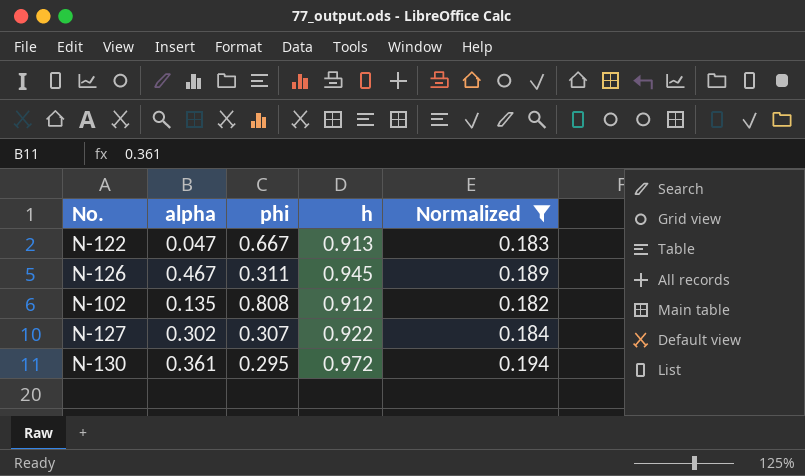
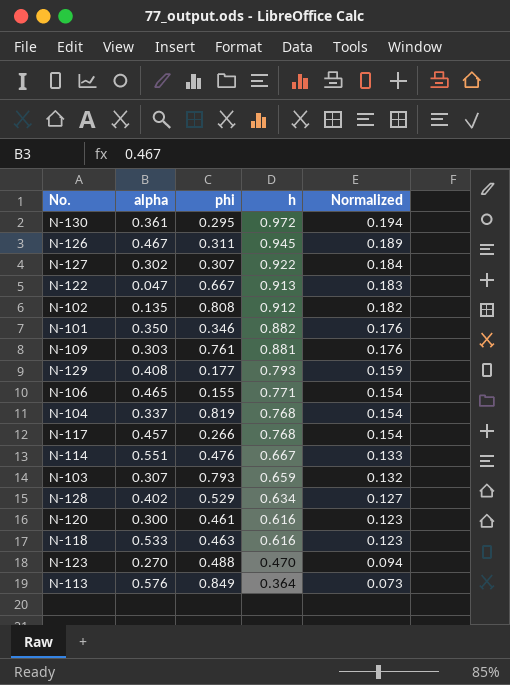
filter: Normalized >= 0.182 -> none
row order: none -> h descending

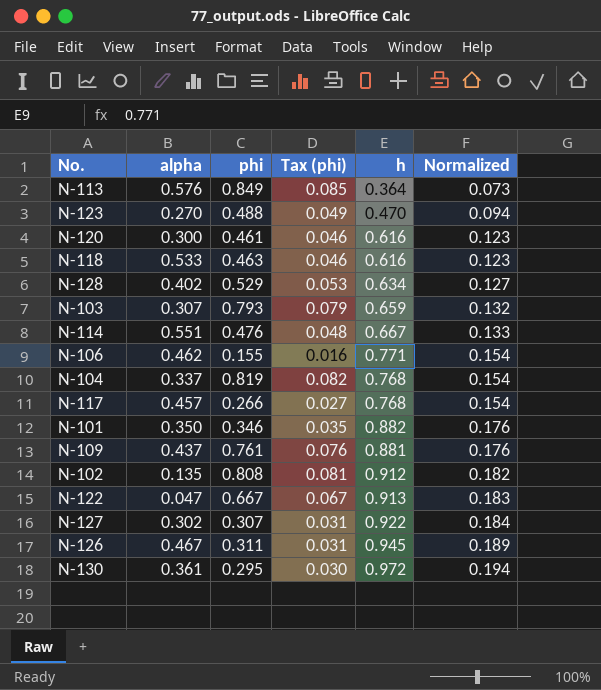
row order: h descending -> Normalized ascending
column Tax (phi) | formula: none -> [phi] * 0.1
row N-129: 0.408 | 0.177 | 0.793 | 0.159 -> none
N-106 | alpha: 0.465 -> 0.462
N-109 | alpha: 0.303 -> 0.437

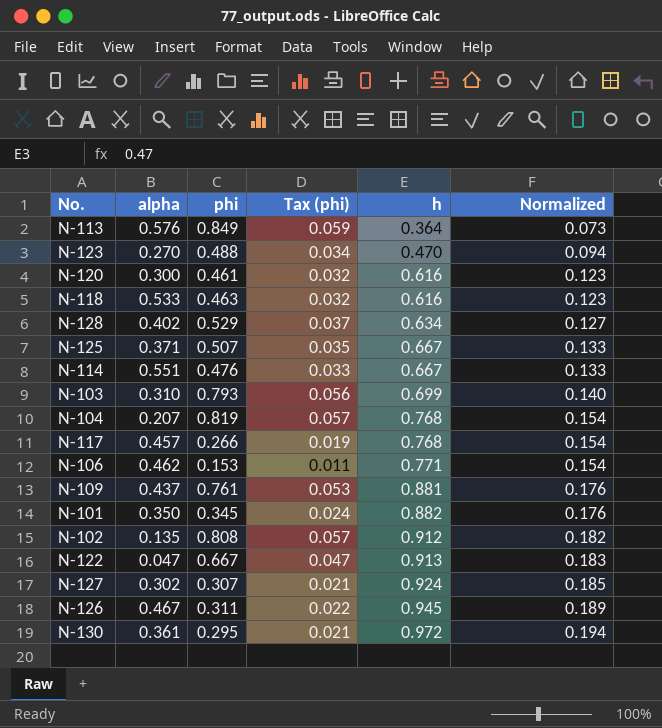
row order: Normalized ascending -> h ascending
column Tax (phi) | formula: [phi] * 0.1 -> [phi] * 0.07
row N-125: none -> 0.371 | 0.507 | 0.035 | 0.667 | 0.133
N-103 | alpha: 0.307 -> 0.310
N-103 | h: 0.659 -> 0.699
N-103 | Normalized: 0.132 -> 0.140
N-104 | alpha: 0.337 -> 0.207
N-106 | phi: 0.155 -> 0.153
N-101 | phi: 0.346 -> 0.345
N-127 | h: 0.922 -> 0.924
N-127 | Normalized: 0.184 -> 0.185

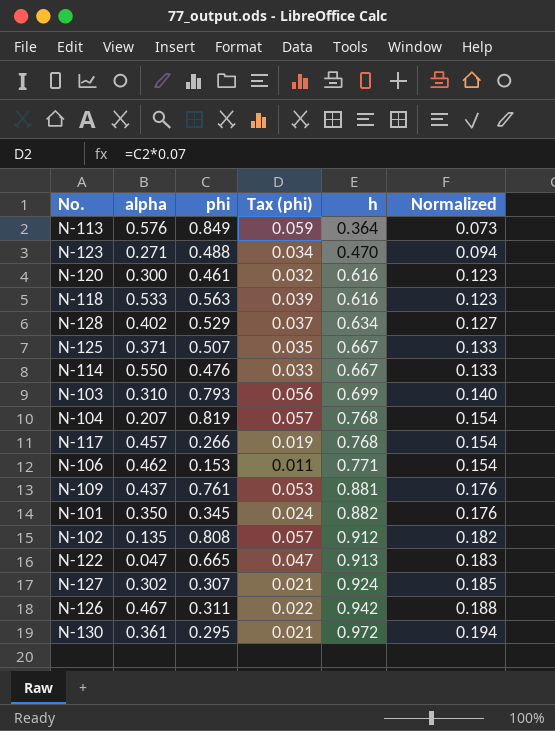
N-123 | alpha: 0.270 -> 0.271
N-118 | phi: 0.463 -> 0.563
N-118 | Tax (phi): 0.032 -> 0.039
N-114 | alpha: 0.551 -> 0.550
N-122 | phi: 0.667 -> 0.665
N-126 | h: 0.945 -> 0.942
N-126 | Normalized: 0.189 -> 0.188

